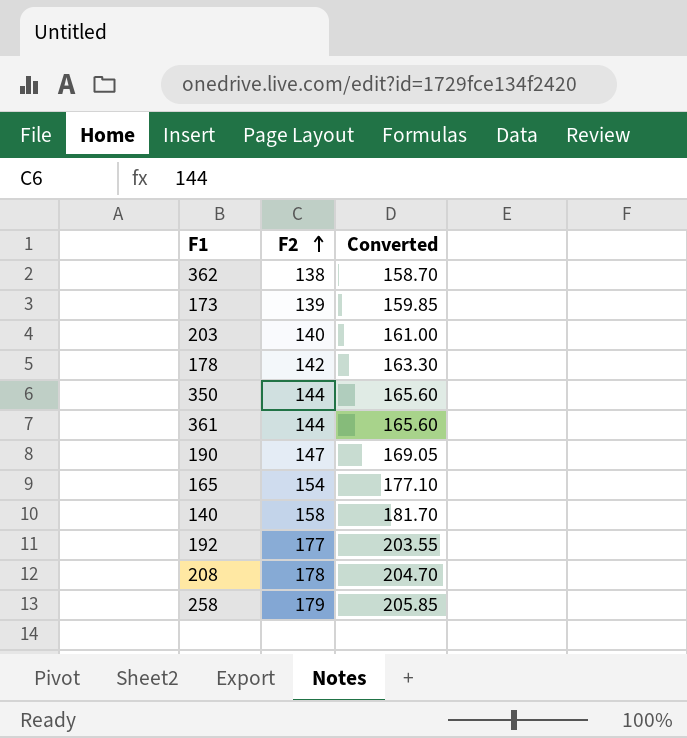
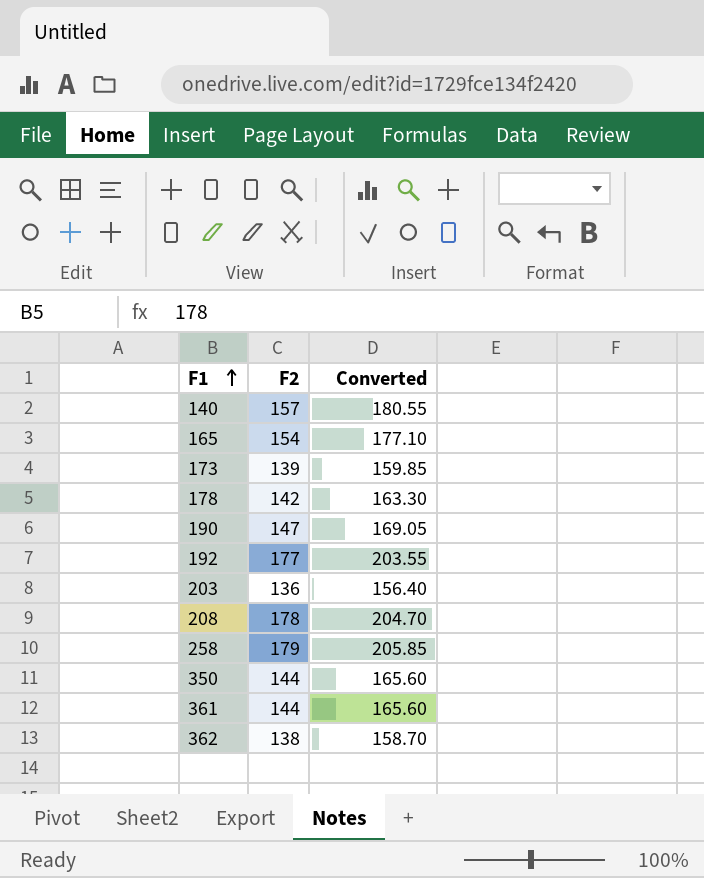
row order: F2 ascending -> F1 ascending
140 | F2: 158 -> 157
140 | Converted: 181.70 -> 180.55
203 | F2: 140 -> 136
203 | Converted: 161.00 -> 156.40

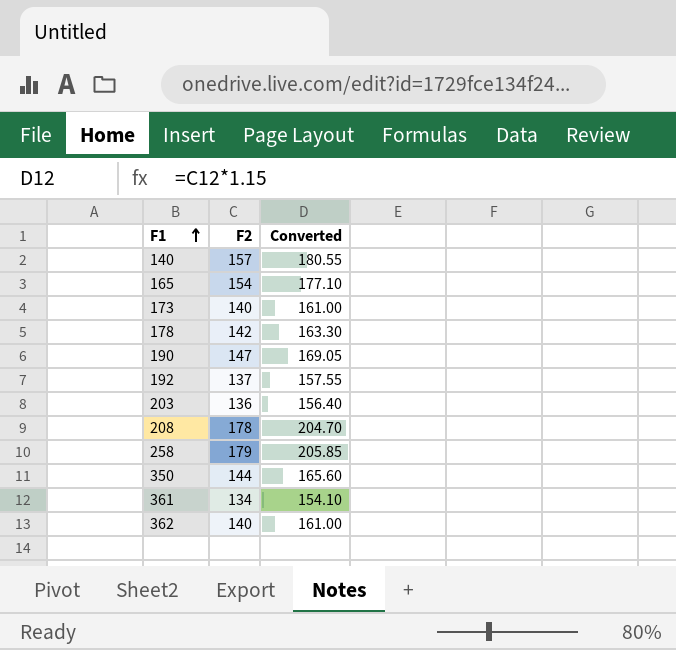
173 | F2: 139 -> 140
173 | Converted: 159.85 -> 161.00
192 | F2: 177 -> 137
192 | Converted: 203.55 -> 157.55
361 | F2: 144 -> 134
361 | Converted: 165.60 -> 154.10
362 | F2: 138 -> 140
362 | Converted: 158.70 -> 161.00

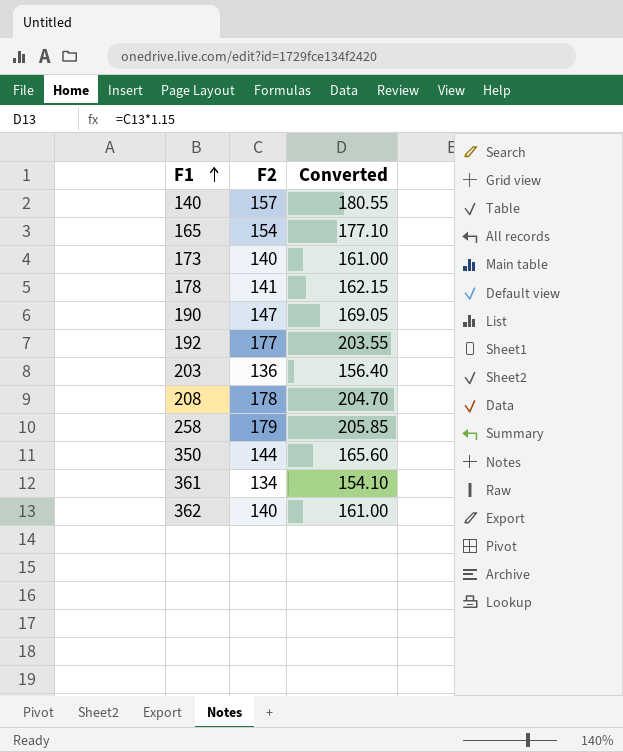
178 | F2: 142 -> 141
178 | Converted: 163.30 -> 162.15
192 | F2: 137 -> 177
192 | Converted: 157.55 -> 203.55

